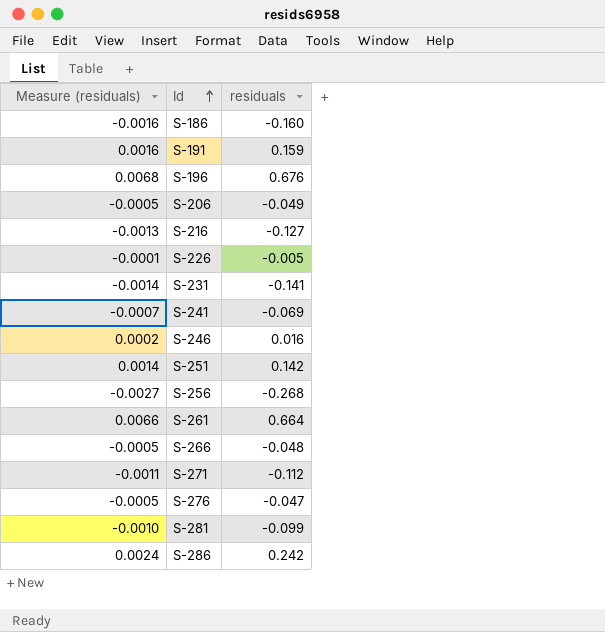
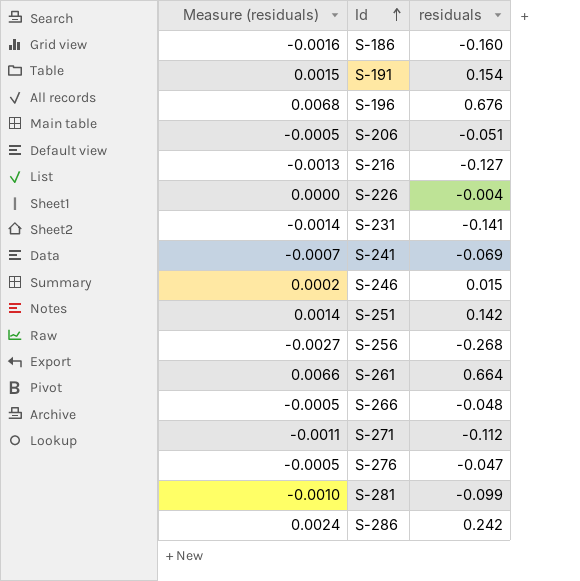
S-191 | Measure (residuals): 0.0016 -> 0.0015
S-191 | residuals: 0.159 -> 0.154
S-206 | residuals: -0.049 -> -0.051
S-226 | Measure (residuals): -0.0001 -> 0.0000
S-226 | residuals: -0.005 -> -0.004
S-246 | residuals: 0.016 -> 0.015

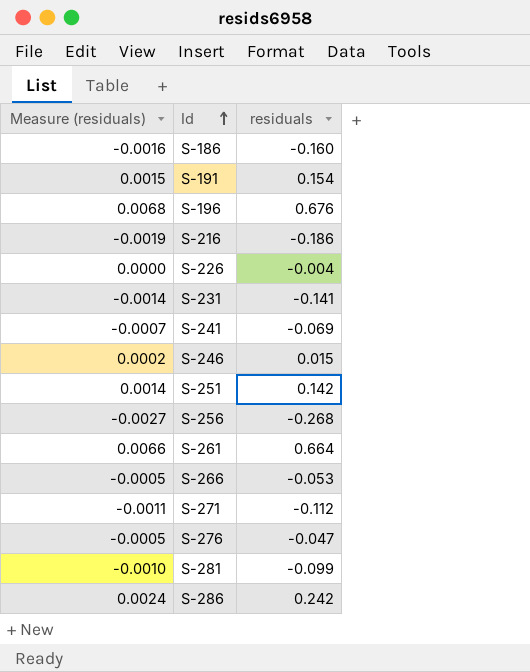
row S-206: -0.0005 | -0.051 -> none
S-216 | Measure (residuals): -0.0013 -> -0.0019
S-216 | residuals: -0.127 -> -0.186
S-266 | residuals: -0.048 -> -0.053

